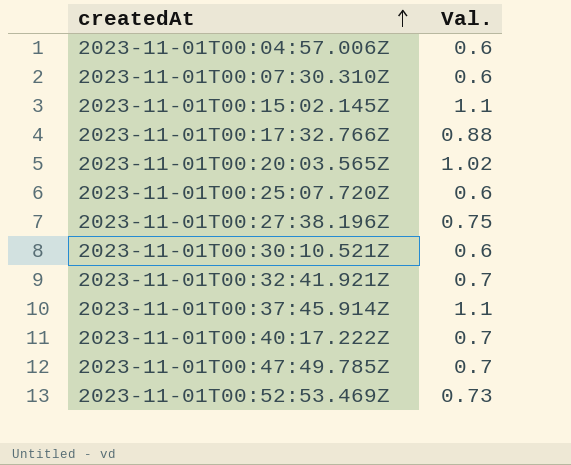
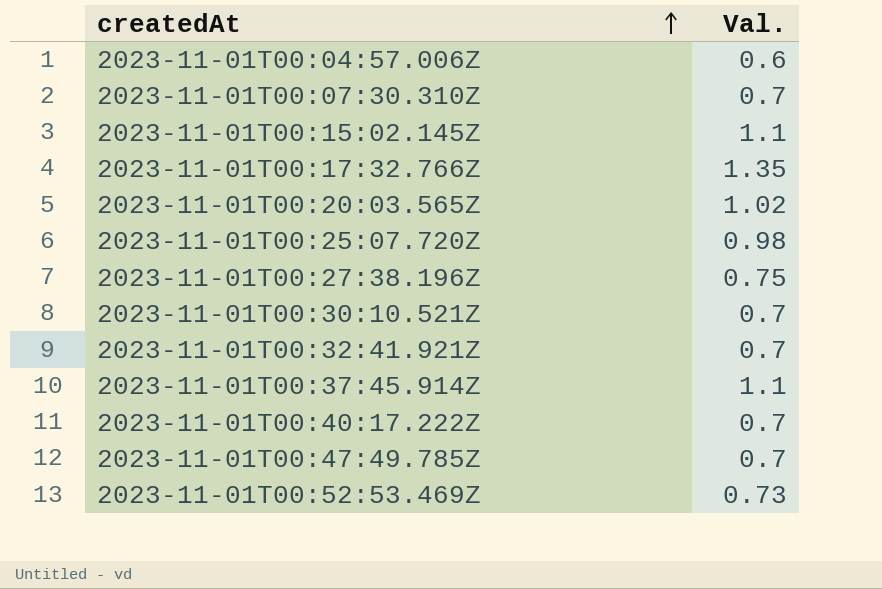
2023-11-01T00:07:30.310Z | Val.: 0.6 -> 0.7
2023-11-01T00:17:32.766Z | Val.: 0.88 -> 1.35
2023-11-01T00:25:07.720Z | Val.: 0.6 -> 0.98
2023-11-01T00:30:10.521Z | Val.: 0.6 -> 0.7

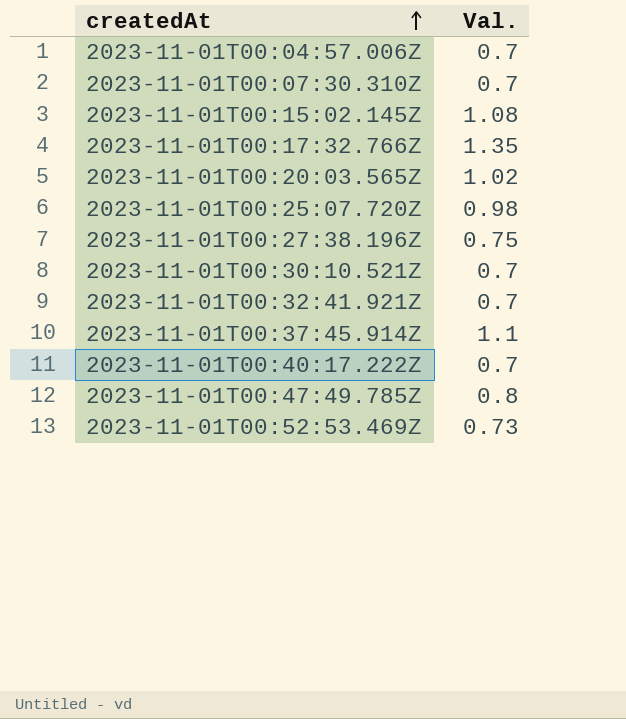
2023-11-01T00:04:57.006Z | Val.: 0.6 -> 0.7
2023-11-01T00:15:02.145Z | Val.: 1.1 -> 1.08
2023-11-01T00:47:49.785Z | Val.: 0.7 -> 0.8

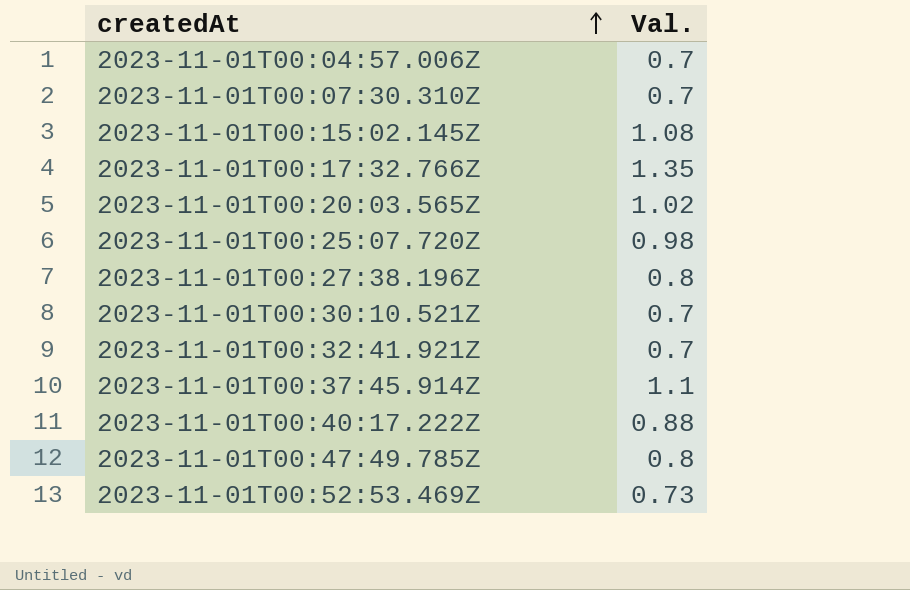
2023-11-01T00:27:38.196Z | Val.: 0.75 -> 0.8
2023-11-01T00:40:17.222Z | Val.: 0.7 -> 0.88

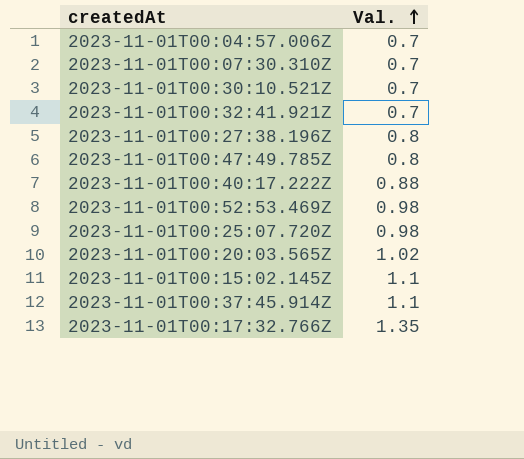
row order: createdAt ascending -> Val. ascending
2023-11-01T00:52:53.469Z | Val.: 0.73 -> 0.98
2023-11-01T00:15:02.145Z | Val.: 1.08 -> 1.1

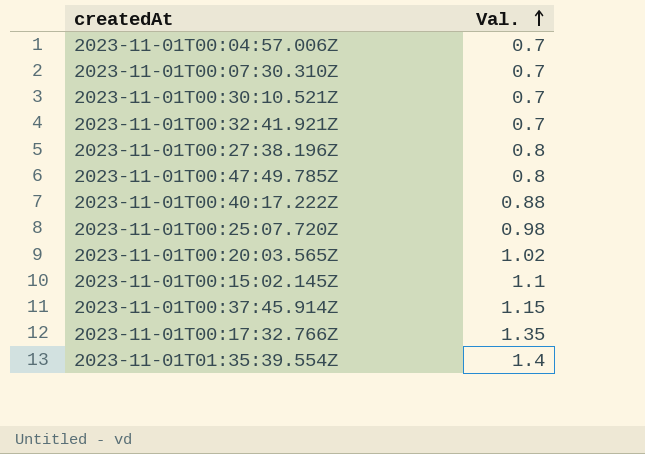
row 2023-11-01T00:52:53.469Z: 0.98 -> none
2023-11-01T00:37:45.914Z | Val.: 1.1 -> 1.15
row 2023-11-01T01:35:39.554Z: none -> 1.4

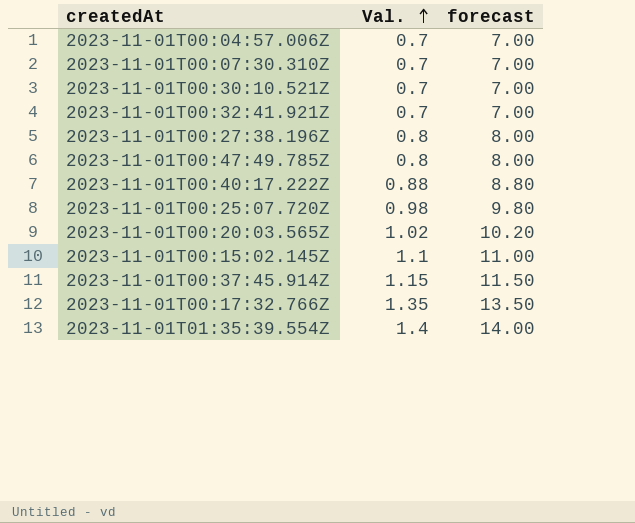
column forecast | formula: none -> [Val.] * 10

